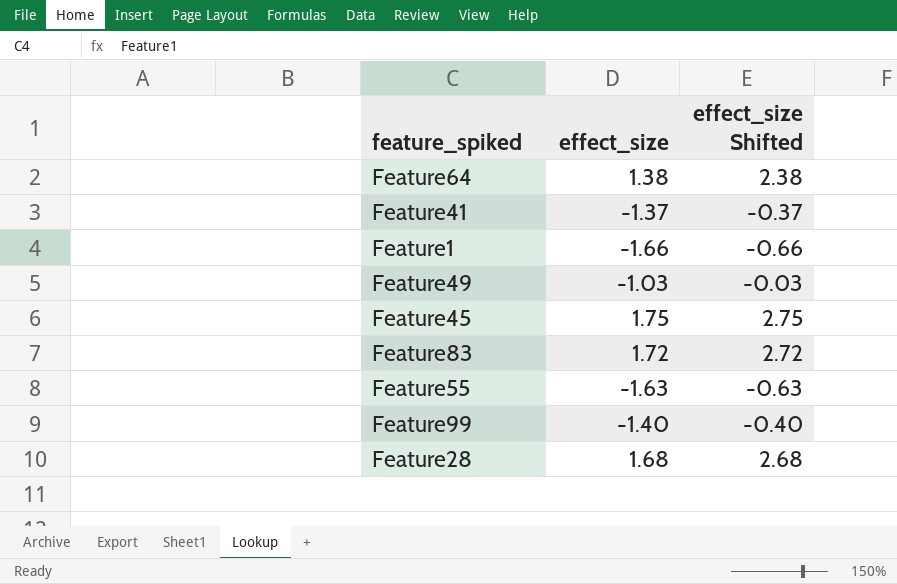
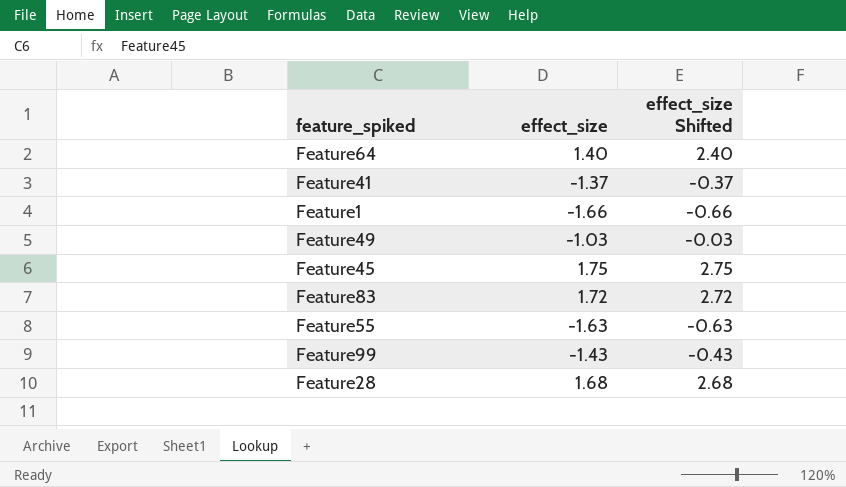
Feature64 | effect_size: 1.38 -> 1.40
Feature64 | effect_size Shifted: 2.38 -> 2.40
Feature99 | effect_size: -1.40 -> -1.43
Feature99 | effect_size Shifted: -0.40 -> -0.43

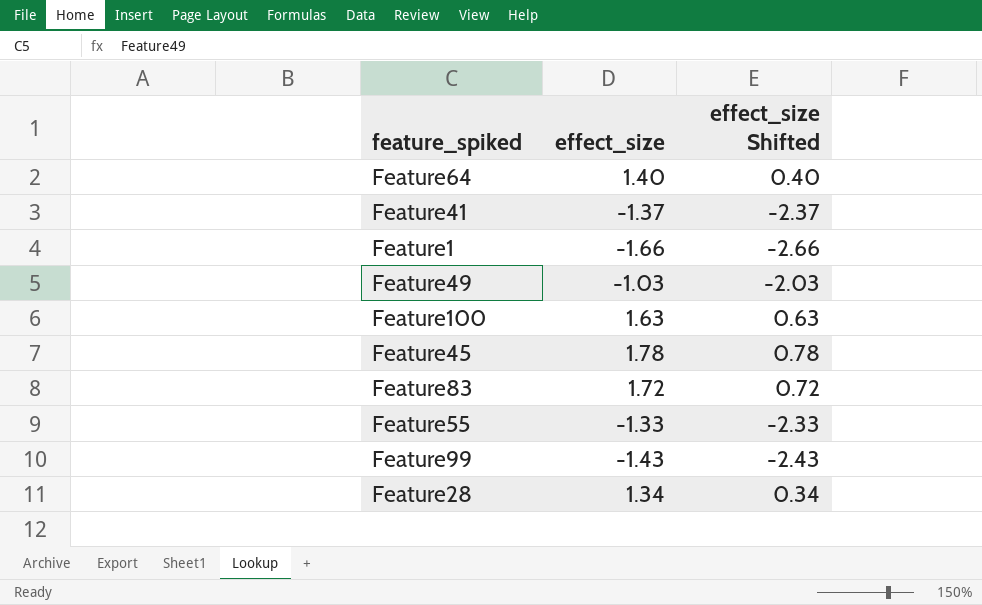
column effect_size Shifted | formula: [effect_size] + 1 -> [effect_size] - 1
row Feature100: none -> 1.63 | 0.63
Feature45 | effect_size: 1.75 -> 1.78
Feature55 | effect_size: -1.63 -> -1.33
Feature28 | effect_size: 1.68 -> 1.34

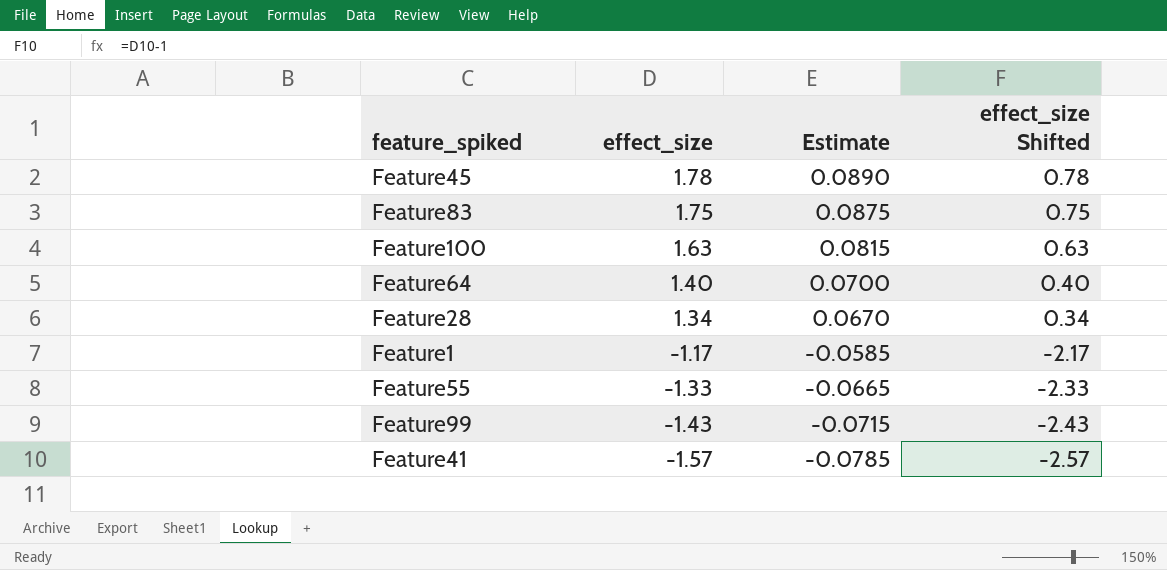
row order: none -> effect_size descending
column Estimate | formula: none -> [effect_size] * 0.05
row Feature49: -1.03 | -2.03 -> none
Feature83 | effect_size: 1.72 -> 1.75
Feature83 | effect_size Shifted: 0.72 -> 0.75
Feature1 | effect_size: -1.66 -> -1.17
Feature1 | effect_size Shifted: -2.66 -> -2.17
Feature41 | effect_size: -1.37 -> -1.57
Feature41 | effect_size Shifted: -2.37 -> -2.57

